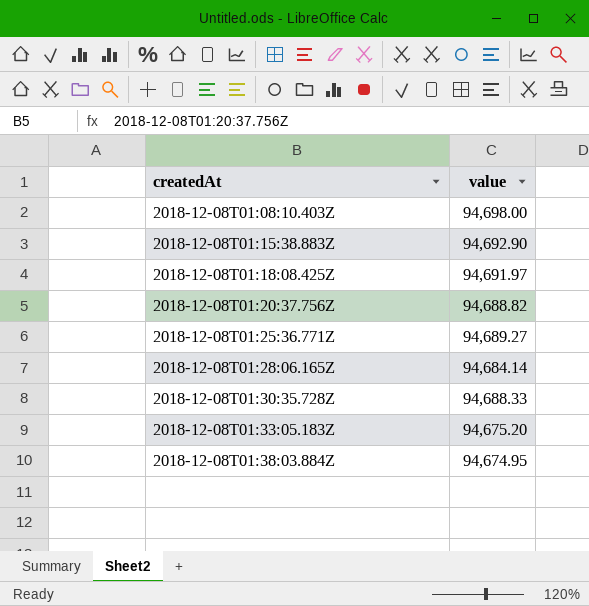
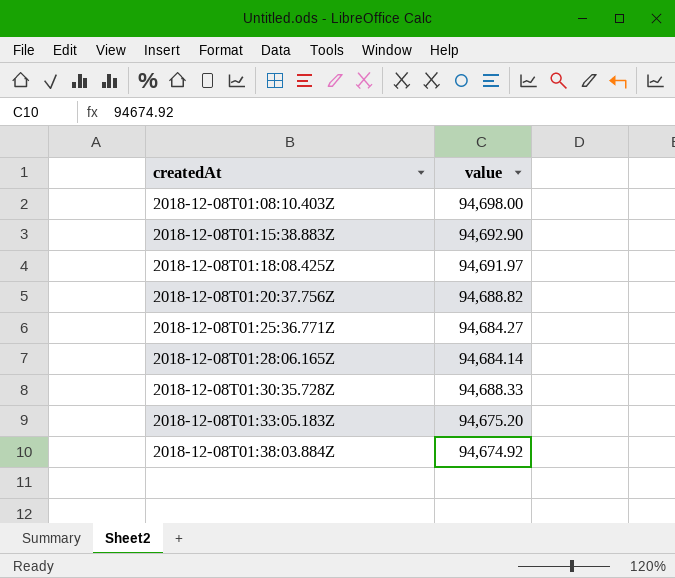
2018-12-08T01:25:36.771Z | value: 94,689.27 -> 94,684.27
2018-12-08T01:38:03.884Z | value: 94,674.95 -> 94,674.92

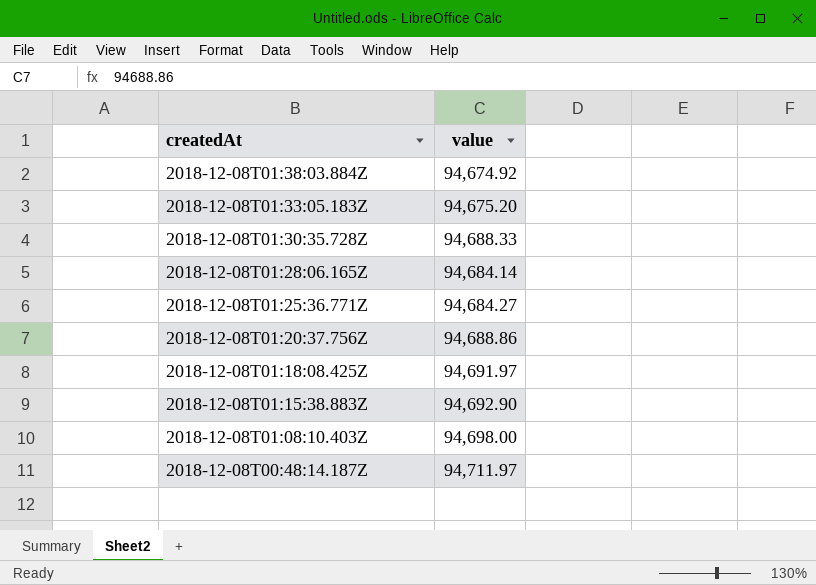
row order: createdAt ascending -> createdAt descending
2018-12-08T01:20:37.756Z | value: 94,688.82 -> 94,688.86
row 2018-12-08T00:48:14.187Z: none -> 94,711.97

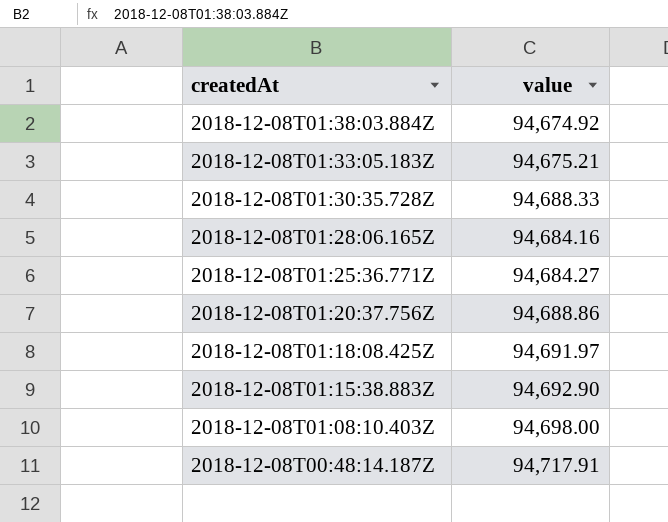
2018-12-08T01:33:05.183Z | value: 94,675.20 -> 94,675.21
2018-12-08T01:28:06.165Z | value: 94,684.14 -> 94,684.16
2018-12-08T00:48:14.187Z | value: 94,711.97 -> 94,717.91

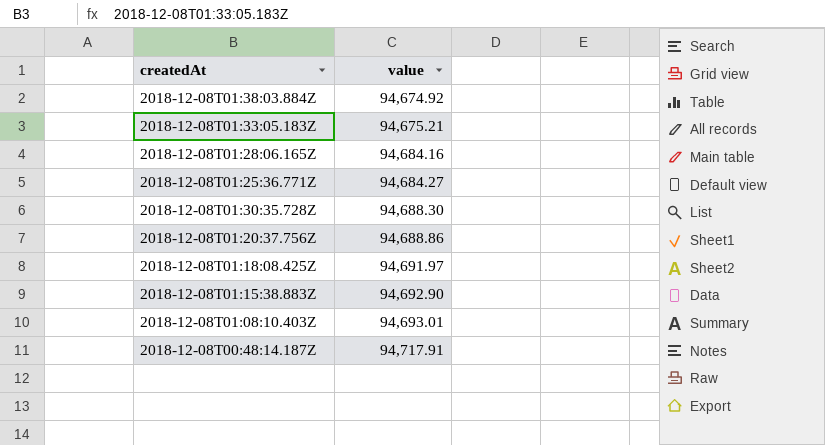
row order: createdAt descending -> value ascending
2018-12-08T01:30:35.728Z | value: 94,688.33 -> 94,688.30
2018-12-08T01:08:10.403Z | value: 94,698.00 -> 94,693.01

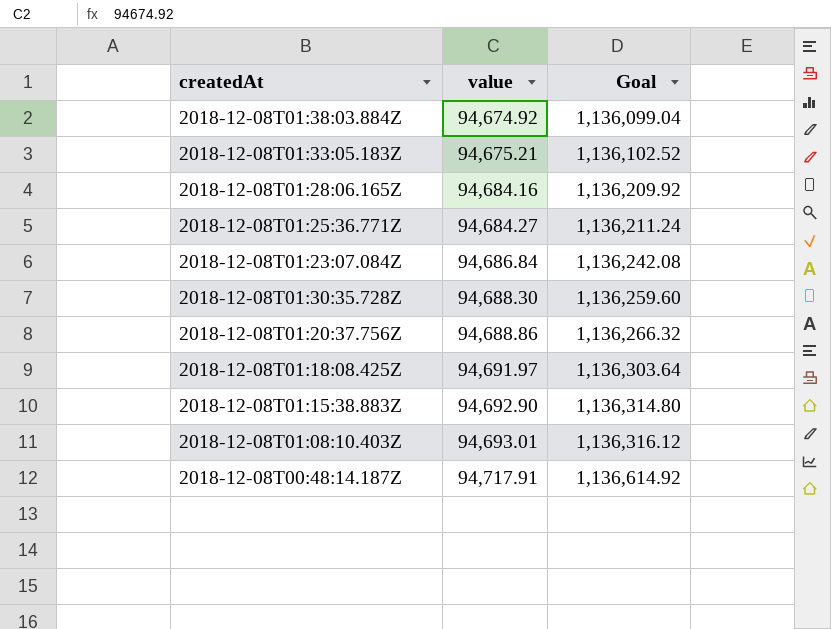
column Goal | formula: none -> [value] * 12
row 2018-12-08T01:23:07.084Z: none -> 94,686.84 | 1,136,242.08

